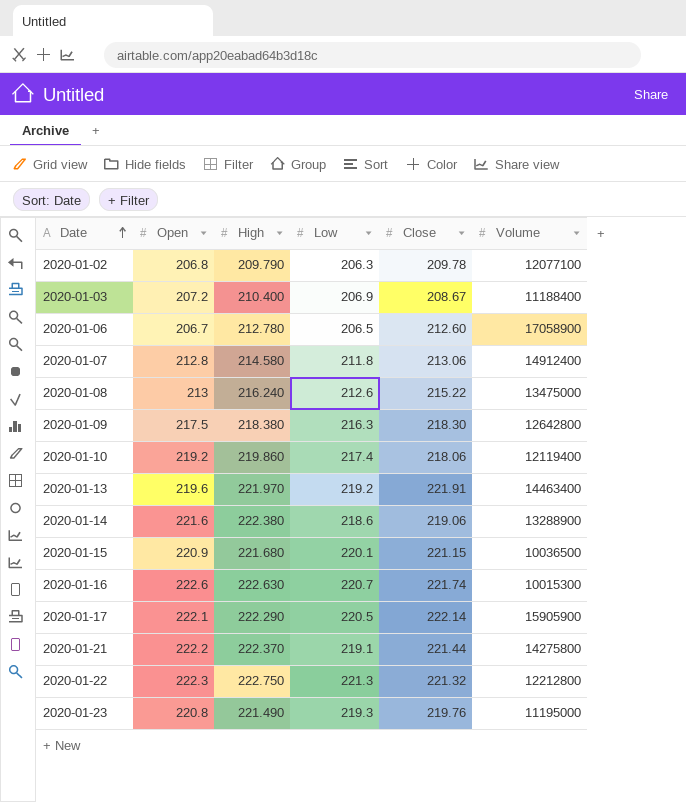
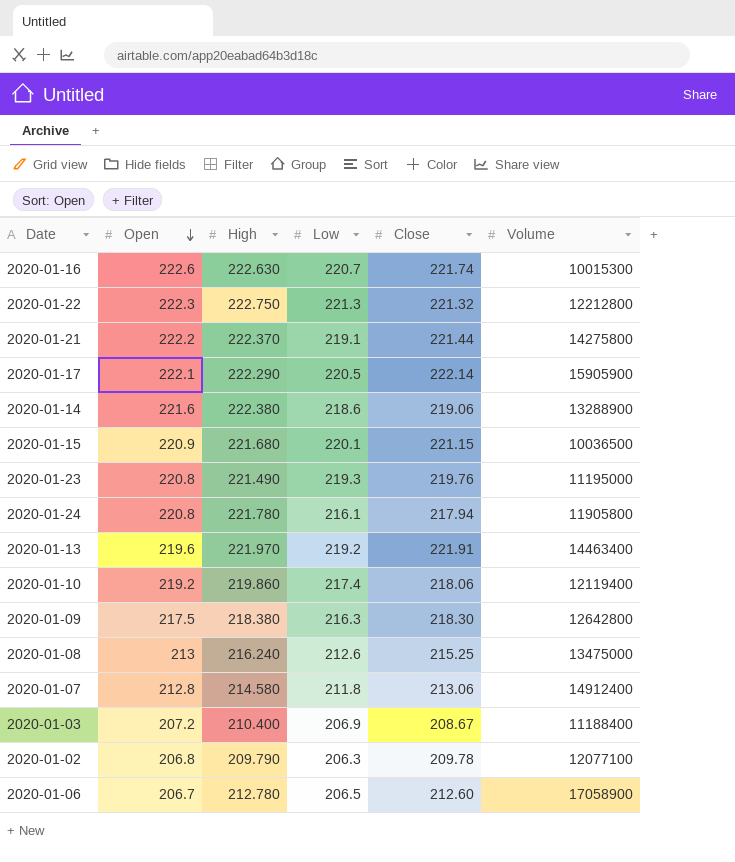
row order: Date ascending -> Open descending
row 2020-01-24: none -> 220.8 | 221.780 | 216.1 | 217.94 | 11905800
2020-01-08 | Close: 215.22 -> 215.25

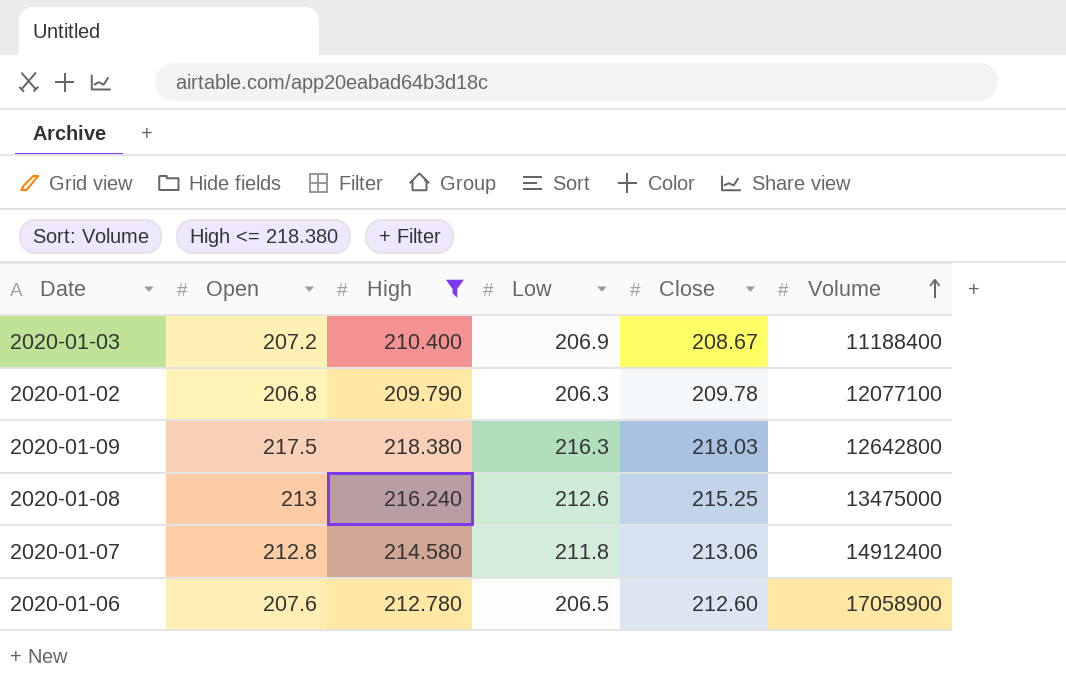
filter: none -> High <= 218.380
row order: Open descending -> Volume ascending
2020-01-09 | Close: 218.30 -> 218.03
2020-01-06 | Open: 206.7 -> 207.6

